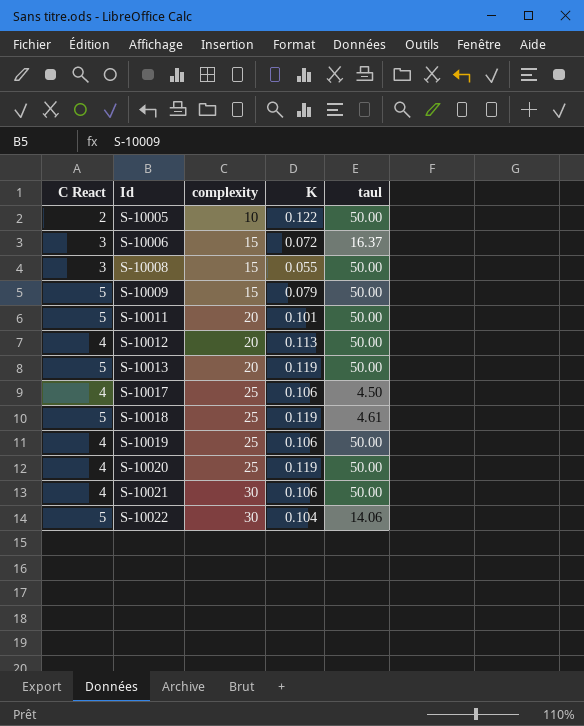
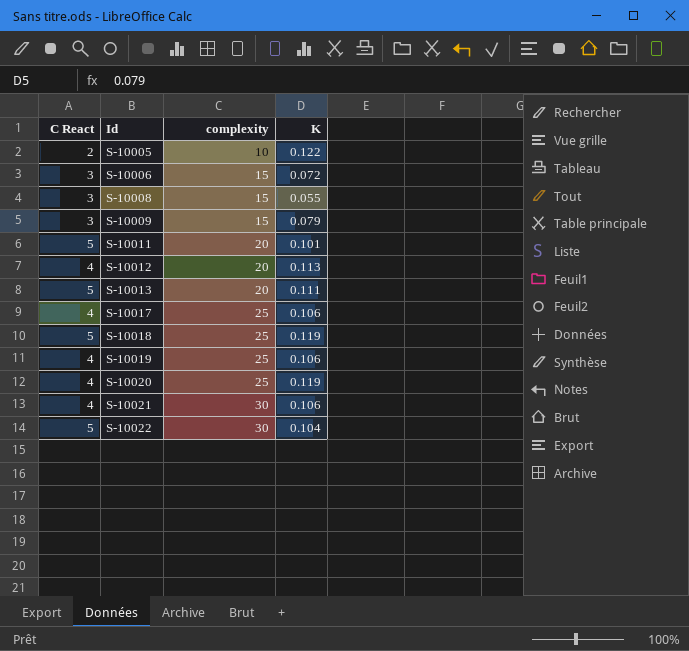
column taul | position: 5 -> none
S-10009 | C React: 5 -> 3
S-10013 | K: 0.119 -> 0.111

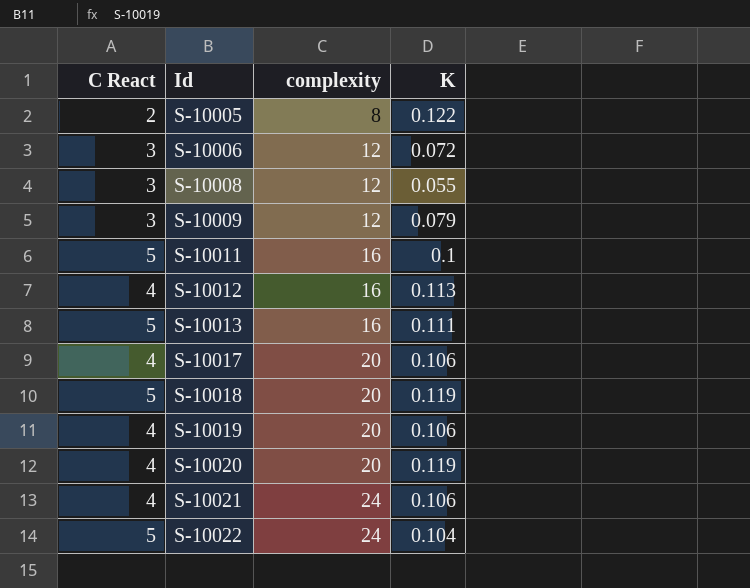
S-10005 | complexity: 10 -> 8
S-10006 | complexity: 15 -> 12
S-10008 | complexity: 15 -> 12
S-10009 | complexity: 15 -> 12
S-10011 | complexity: 20 -> 16
S-10011 | K: 0.101 -> 0.1
S-10012 | complexity: 20 -> 16
S-10013 | complexity: 20 -> 16
S-10017 | complexity: 25 -> 20
S-10018 | complexity: 25 -> 20
S-10019 | complexity: 25 -> 20
S-10020 | complexity: 25 -> 20
S-10021 | complexity: 30 -> 24
S-10022 | complexity: 30 -> 24

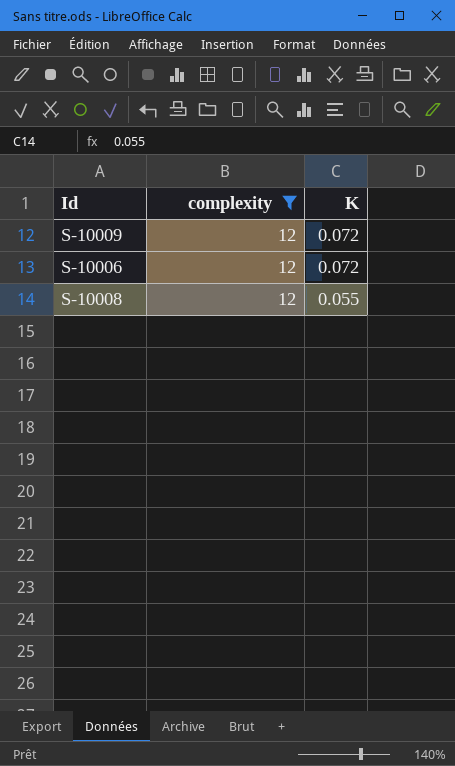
filter: none -> complexity = 12
row order: Id ascending -> K descending
column C React | position: 1 -> none
S-10009 | K: 0.079 -> 0.072

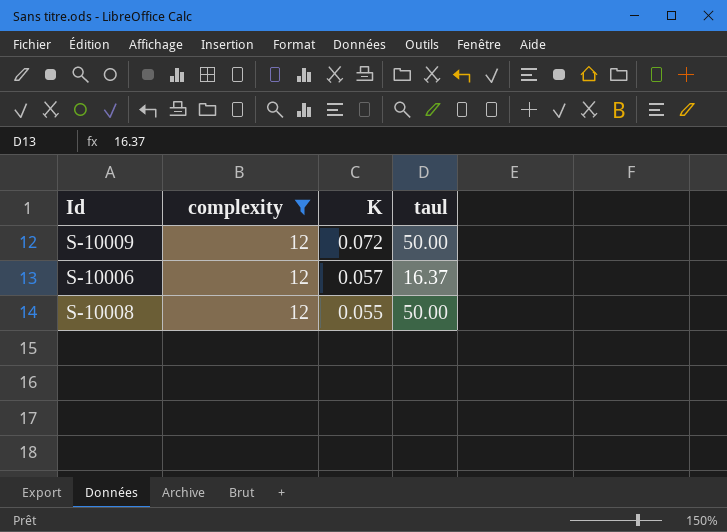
column taul | position: none -> 4
S-10006 | K: 0.072 -> 0.057

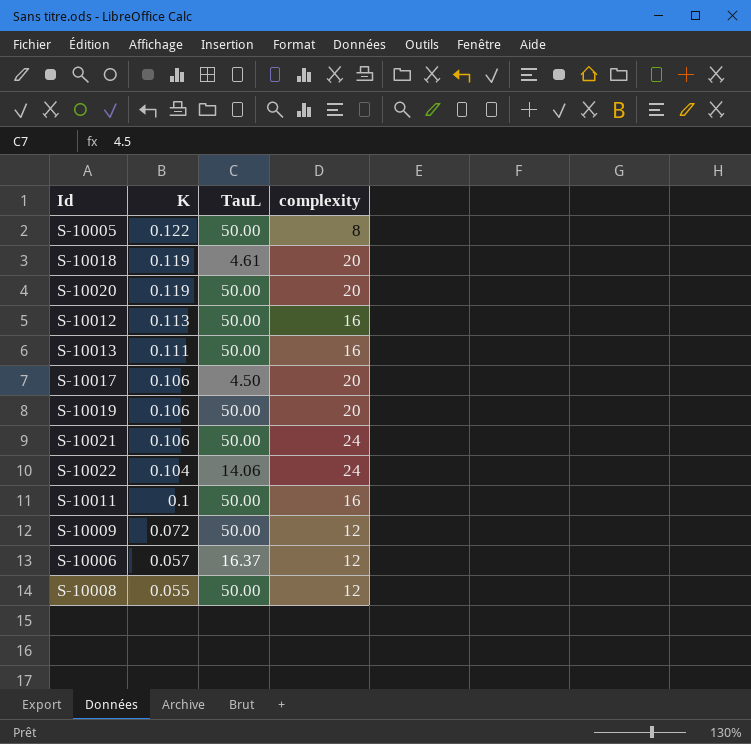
filter: complexity = 12 -> none
column name: taul -> TauL
column complexity | position: 2 -> 4

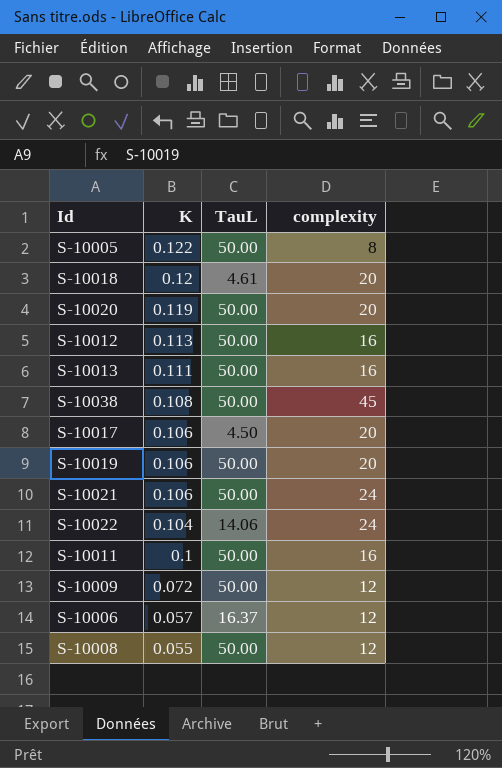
S-10018 | K: 0.119 -> 0.12
row S-10038: none -> 0.108 | 50.00 | 45

